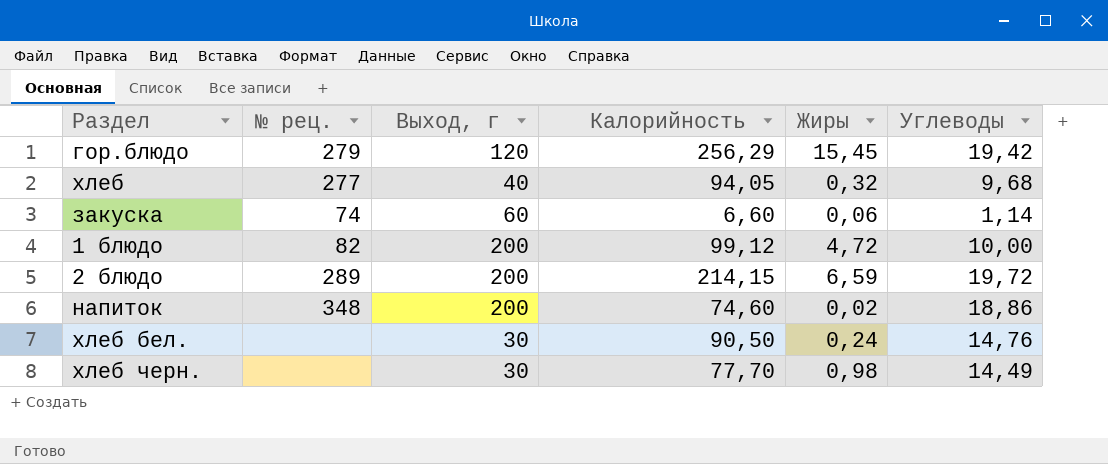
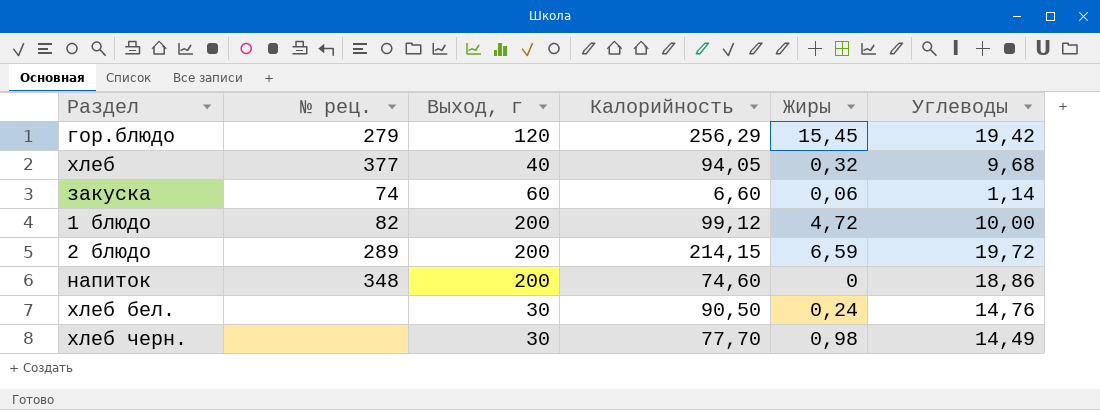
хлеб | № рец.: 277 -> 377
напиток | Жиры: 0,02 -> 0

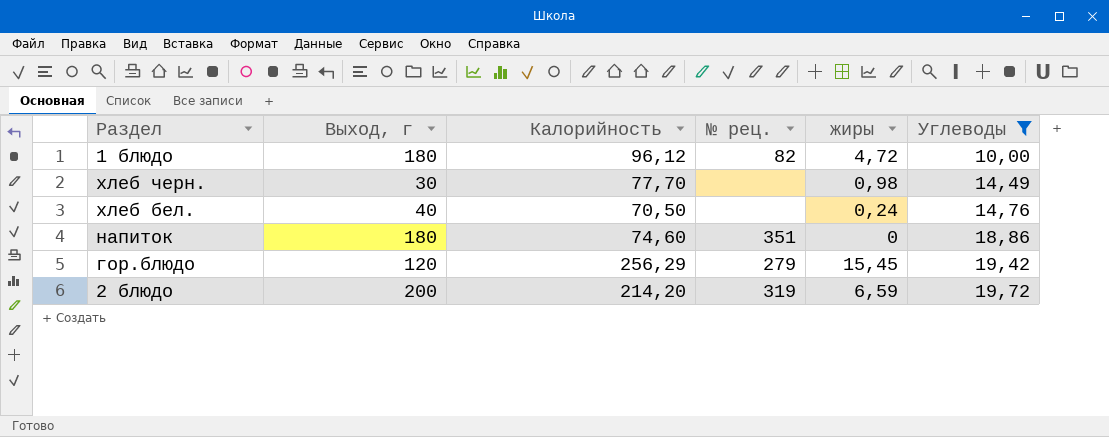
filter: none -> Углеводы >= 10,00
row order: none -> Углеводы ascending
column № рец. | position: 2 -> 4
column name: Жиры -> жиры
1 блюдо | Выход, г: 200 -> 180
1 блюдо | Калорийность: 99,12 -> 96,12
хлеб бел. | Выход, г: 30 -> 40
хлеб бел. | Калорийность: 90,50 -> 70,50
напиток | Выход, г: 200 -> 180
напиток | № рец.: 348 -> 351
2 блюдо | Калорийность: 214,15 -> 214,20
2 блюдо | № рец.: 289 -> 319

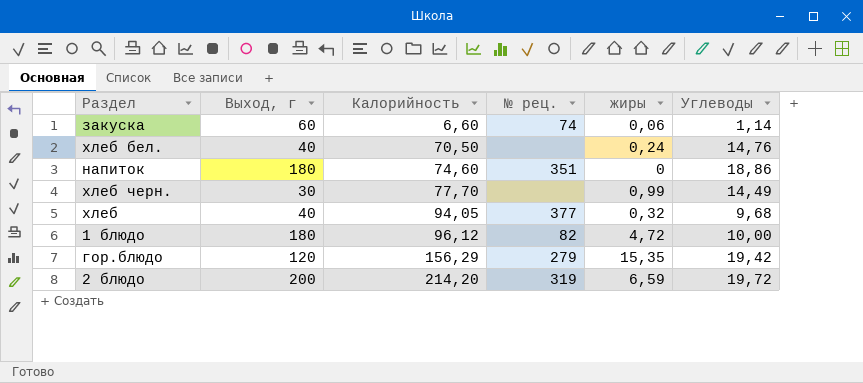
filter: Углеводы >= 10,00 -> none
row order: Углеводы ascending -> Калорийность ascending
хлеб черн. | жиры: 0,98 -> 0,99
гор.блюдо | Калорийность: 256,29 -> 156,29
гор.блюдо | жиры: 15,45 -> 15,35

